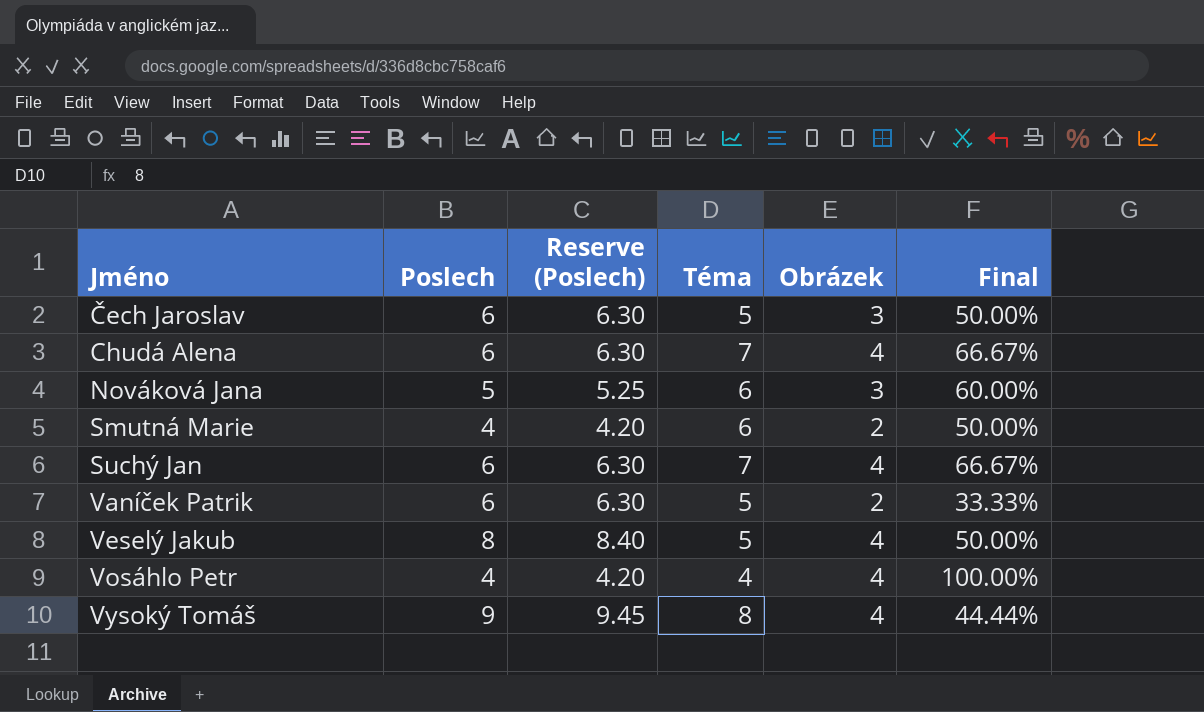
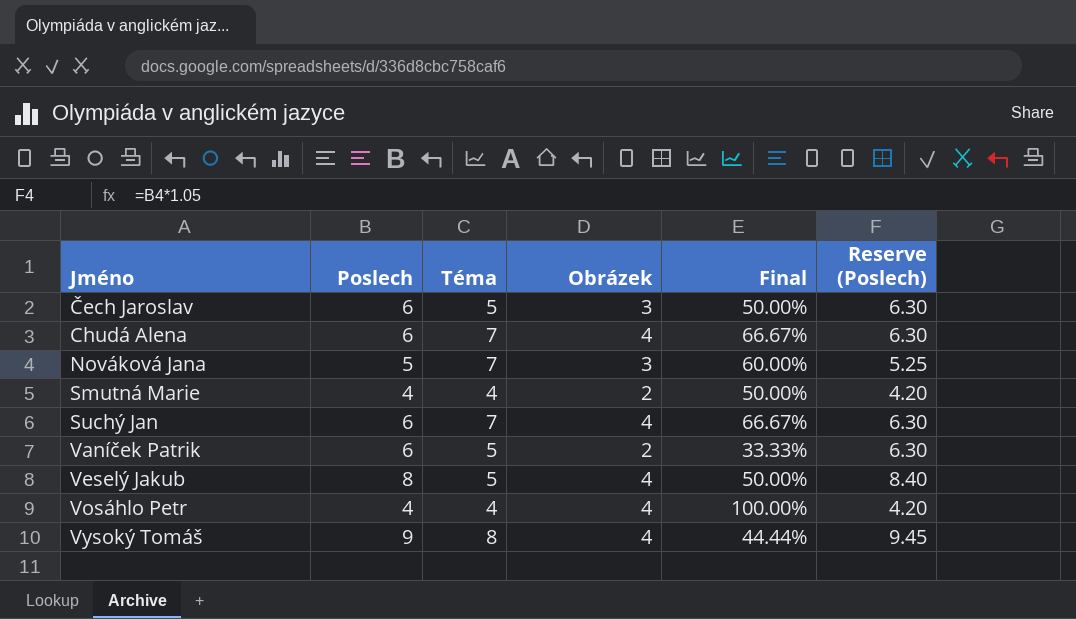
column Reserve (Poslech) | position: 3 -> 6
Nováková Jana | Téma: 6 -> 7
Smutná Marie | Téma: 6 -> 4

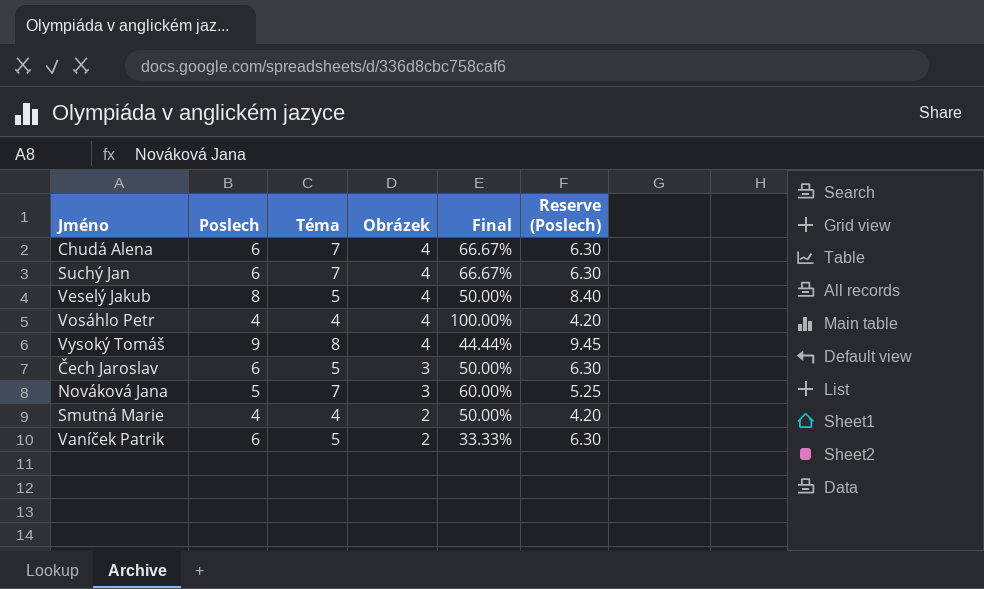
row order: Jméno ascending -> Obrázek descending

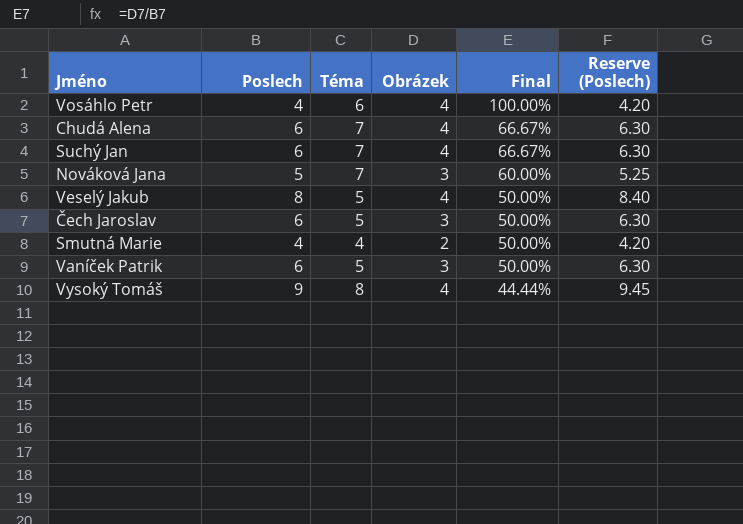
row order: Obrázek descending -> Final descending
Vosáhlo Petr | Téma: 4 -> 6
Vaníček Patrik | Obrázek: 2 -> 3
Vaníček Patrik | Final: 33.33% -> 50.00%

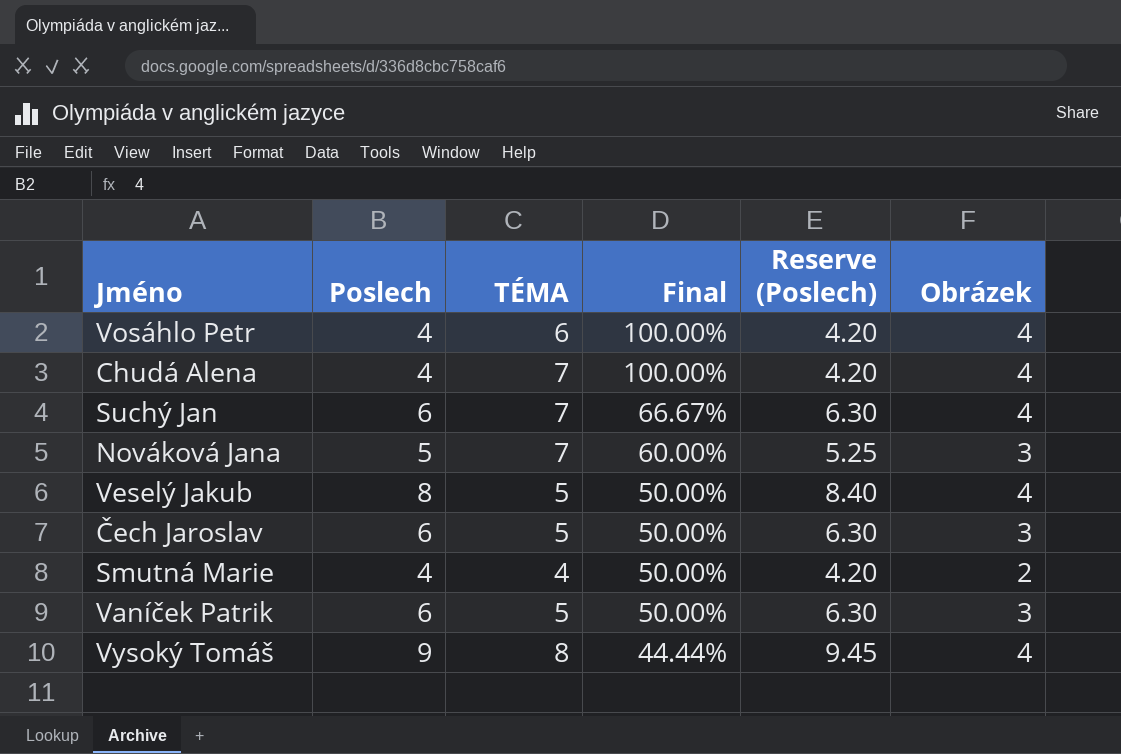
column name: Téma -> TÉMA
column Obrázek | position: 4 -> 6
Chudá Alena | Poslech: 6 -> 4
Chudá Alena | Final: 66.67% -> 100.00%
Chudá Alena | Reserve (Poslech): 6.30 -> 4.20

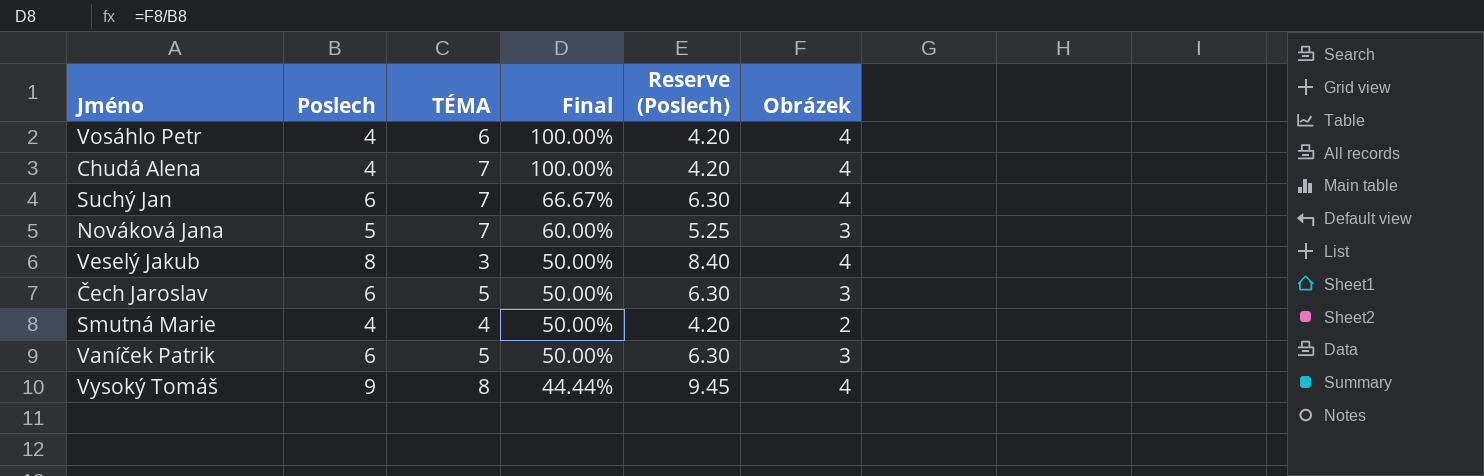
Veselý Jakub | TÉMA: 5 -> 3

